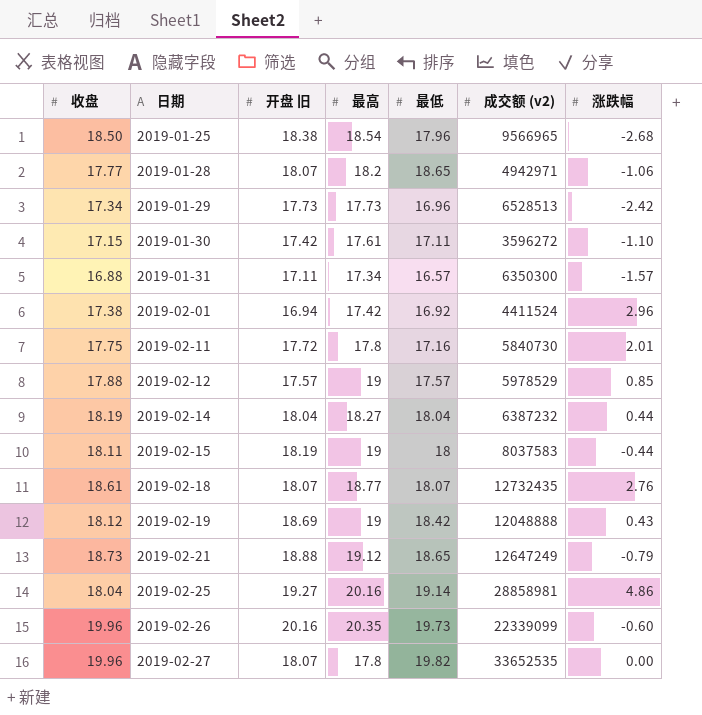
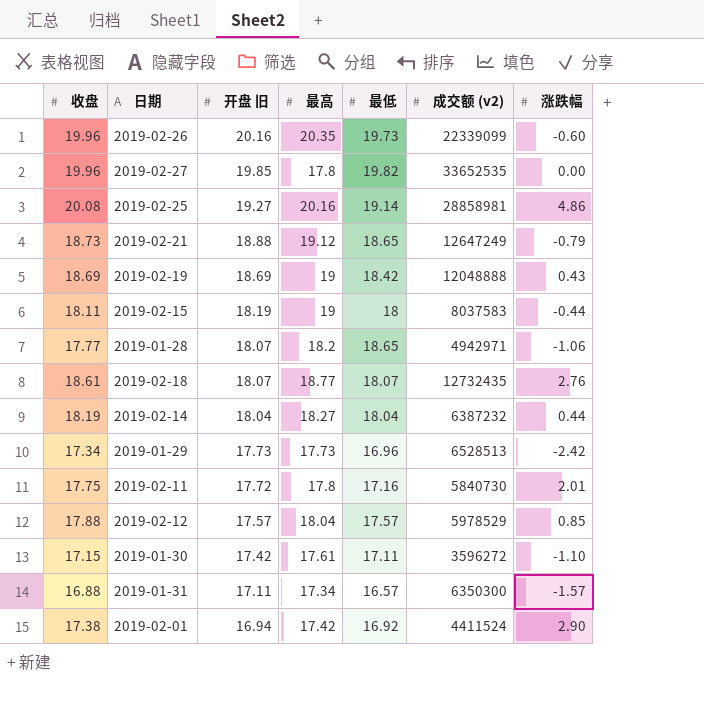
row order: 日期 ascending -> 开盘 旧 descending
row 2019-01-25: 18.50 | 18.38 | 18.54 | 17.96 | 9566965 | -2.68 -> none
2019-02-27 | 开盘 旧: 18.07 -> 19.85
2019-02-25 | 收盘: 18.04 -> 20.08
2019-02-19 | 收盘: 18.12 -> 18.69
2019-02-12 | 最高: 19 -> 18.04
2019-02-01 | 涨跌幅: 2.96 -> 2.90

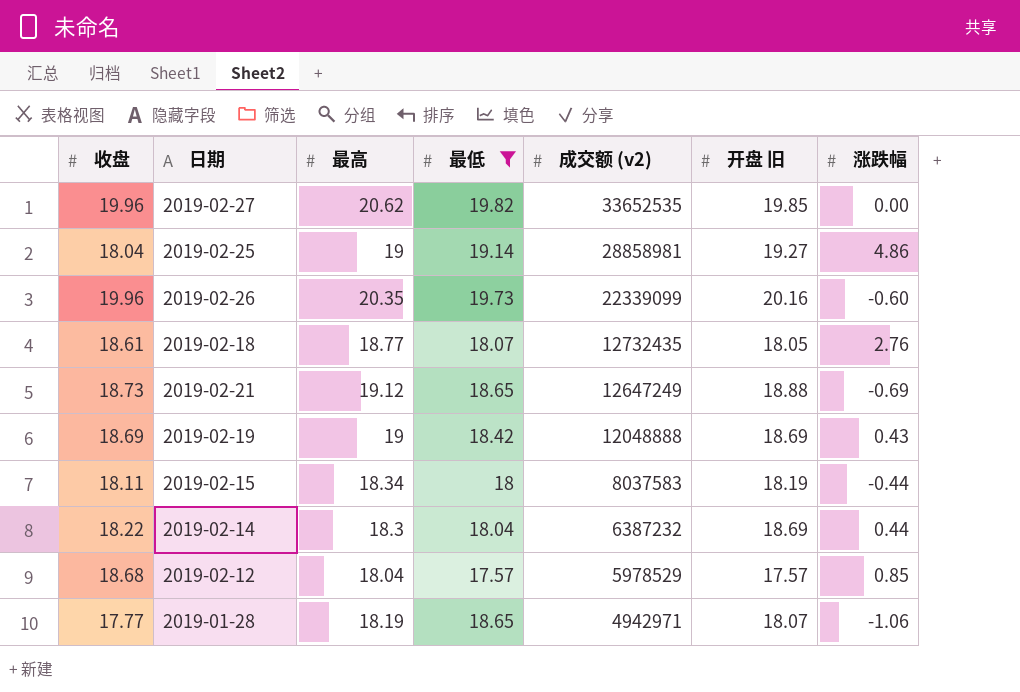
filter: none -> 最低 >= 17.57
row order: 开盘 旧 descending -> 成交额 (v2) descending
column 开盘 旧 | position: 3 -> 6
2019-02-27 | 最高: 17.8 -> 20.62
2019-02-25 | 收盘: 20.08 -> 18.04
2019-02-25 | 最高: 20.16 -> 19
2019-02-18 | 开盘 旧: 18.07 -> 18.05
2019-02-21 | 涨跌幅: -0.79 -> -0.69
2019-02-15 | 最高: 19 -> 18.34
2019-02-14 | 收盘: 18.19 -> 18.22
2019-02-14 | 最高: 18.27 -> 18.3
2019-02-14 | 开盘 旧: 18.04 -> 18.69
2019-02-12 | 收盘: 17.88 -> 18.68
2019-01-28 | 最高: 18.2 -> 18.19

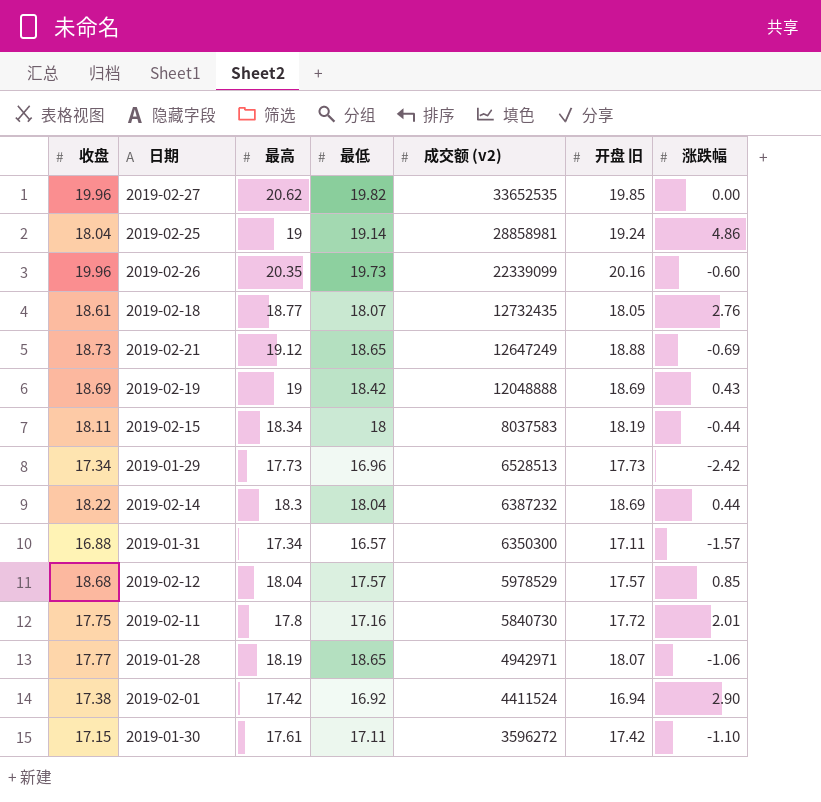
filter: 最低 >= 17.57 -> none
2019-02-25 | 开盘 旧: 19.27 -> 19.24

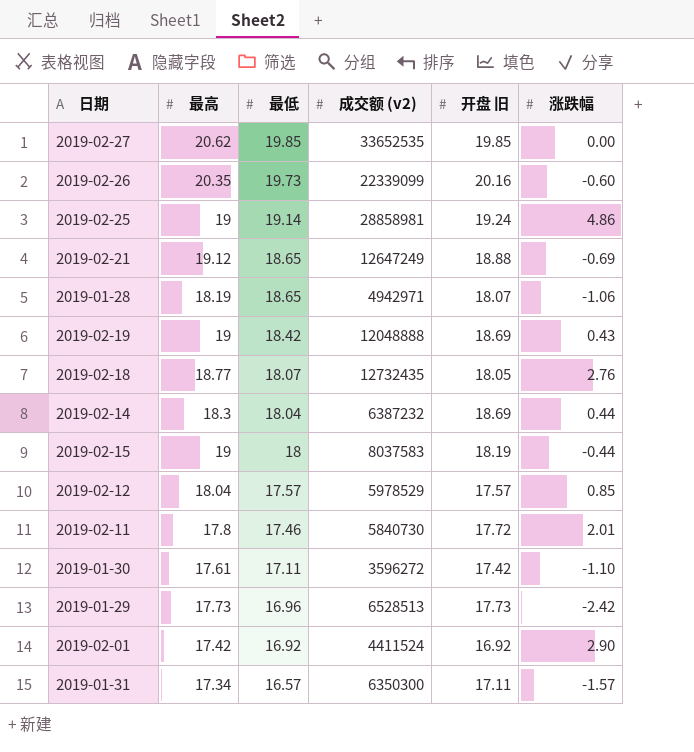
row order: 成交额 (v2) descending -> 最低 descending
column 收盘 | position: 1 -> none
2019-02-27 | 最低: 19.82 -> 19.85
2019-02-15 | 最高: 18.34 -> 19
2019-02-11 | 最低: 17.16 -> 17.46
2019-02-01 | 开盘 旧: 16.94 -> 16.92

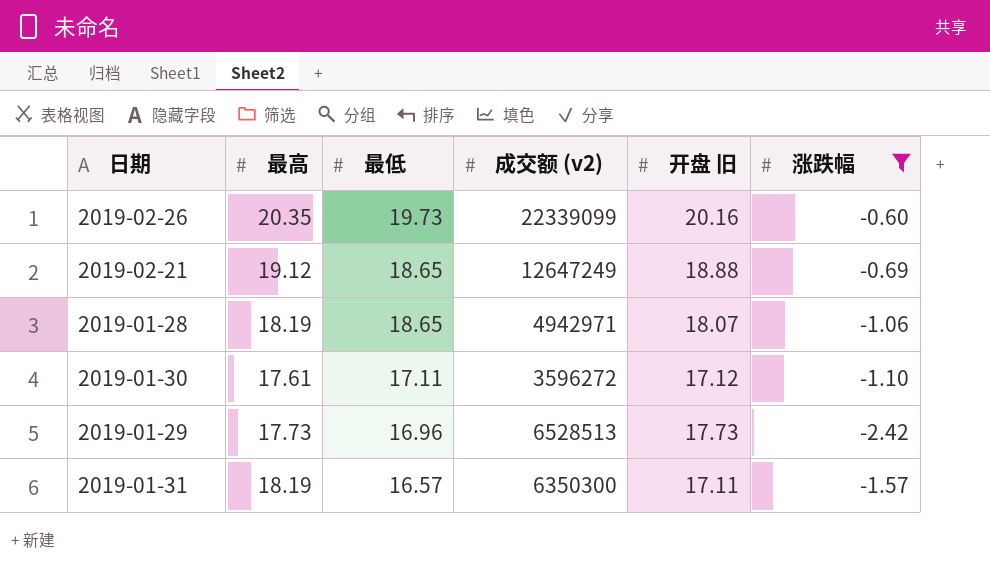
filter: none -> 涨跌幅 <= -0.60
2019-01-30 | 开盘 旧: 17.42 -> 17.12
2019-01-31 | 最高: 17.34 -> 18.19

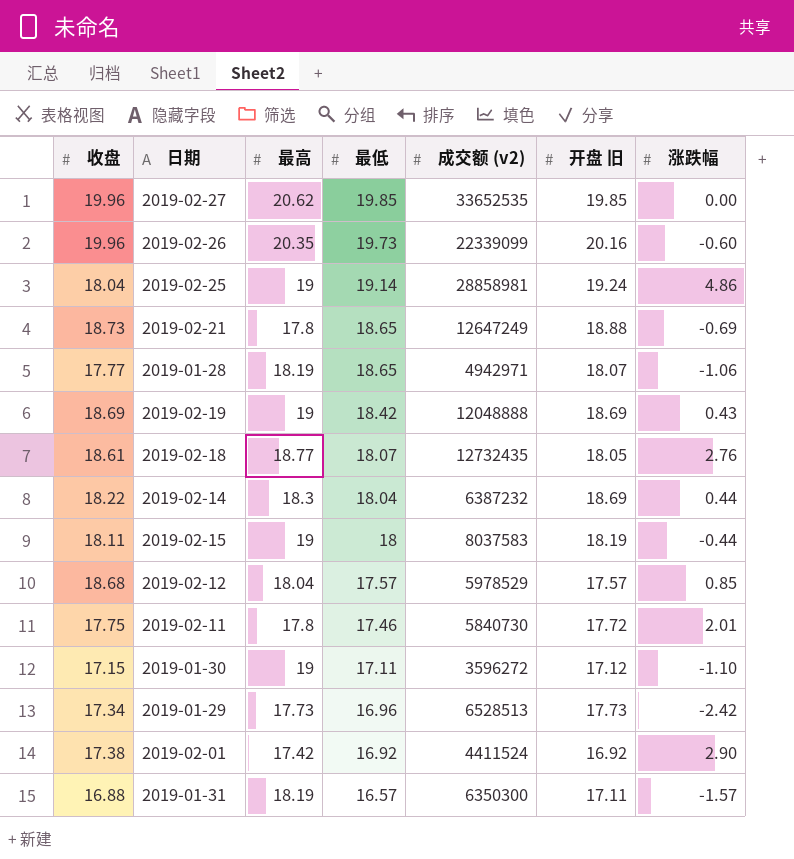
filter: 涨跌幅 <= -0.60 -> none
column 收盘 | position: none -> 1
2019-02-21 | 最高: 19.12 -> 17.8
2019-01-30 | 最高: 17.61 -> 19

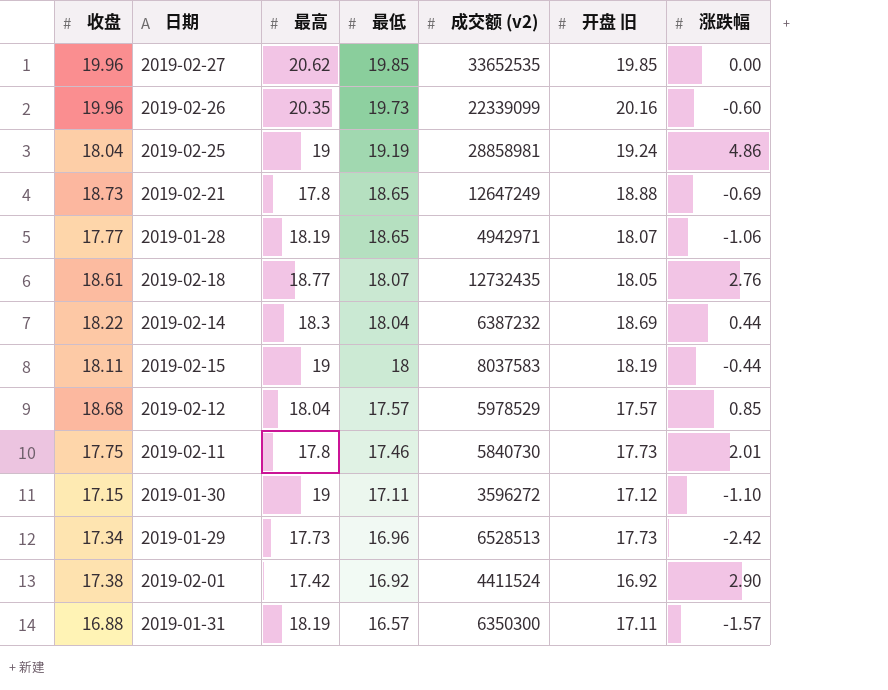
row 2019-02-19: 18.69 | 19 | 18.42 | 12048888 | 18.69 | 0.43 -> none
2019-02-25 | 最低: 19.14 -> 19.19
2019-02-11 | 开盘 旧: 17.72 -> 17.73

